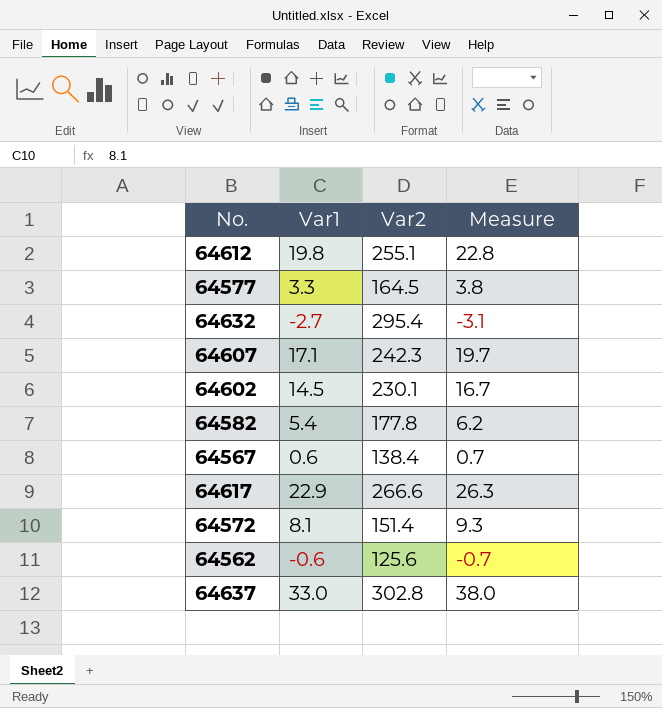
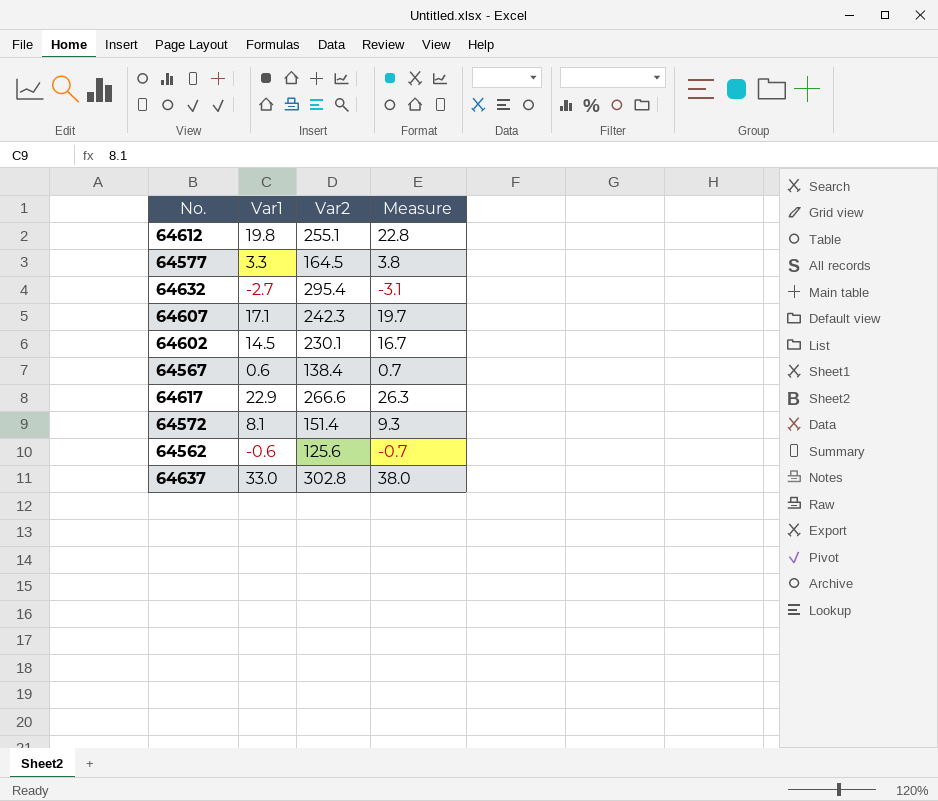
row 64582: 5.4 | 177.8 | 6.2 -> none

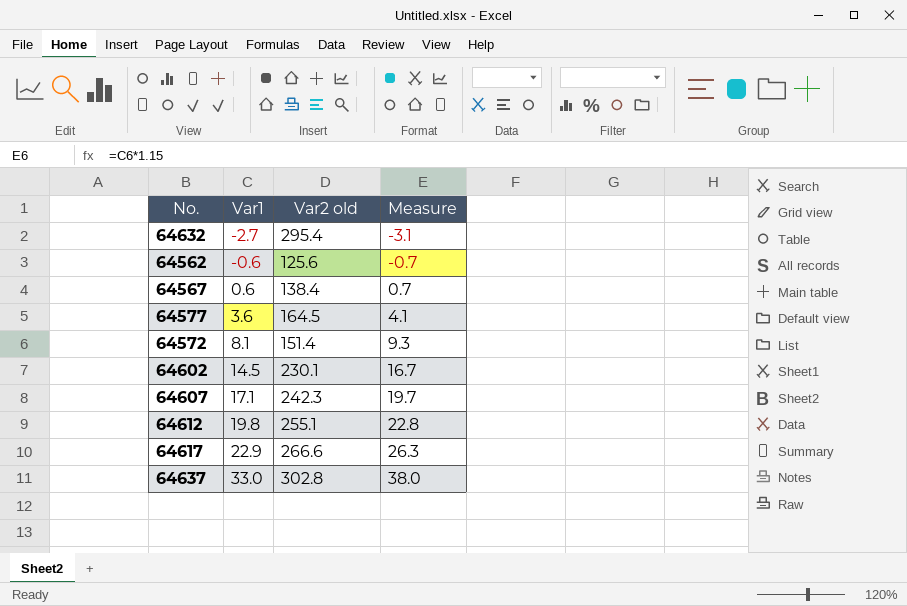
row order: none -> Var1 ascending
column name: Var2 -> Var2 old
64577 | Var1: 3.3 -> 3.6
64577 | Measure: 3.8 -> 4.1

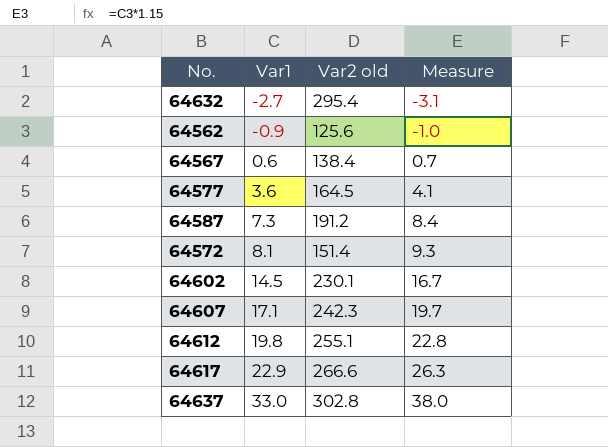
64562 | Var1: -0.6 -> -0.9
64562 | Measure: -0.7 -> -1.0
row 64587: none -> 7.3 | 191.2 | 8.4

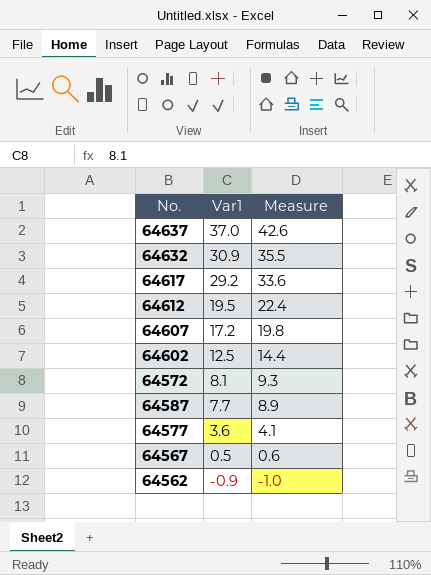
row order: Var1 ascending -> Var1 descending
column Var2 old | position: 3 -> none
64637 | Var1: 33.0 -> 37.0
64637 | Measure: 38.0 -> 42.6
64632 | Var1: -2.7 -> 30.9
64632 | Measure: -3.1 -> 35.5
64617 | Var1: 22.9 -> 29.2
64617 | Measure: 26.3 -> 33.6
64612 | Var1: 19.8 -> 19.5
64612 | Measure: 22.8 -> 22.4
64607 | Var1: 17.1 -> 17.2
64607 | Measure: 19.7 -> 19.8
64602 | Var1: 14.5 -> 12.5
64602 | Measure: 16.7 -> 14.4
64587 | Var1: 7.3 -> 7.7
64587 | Measure: 8.4 -> 8.9
64567 | Var1: 0.6 -> 0.5
64567 | Measure: 0.7 -> 0.6

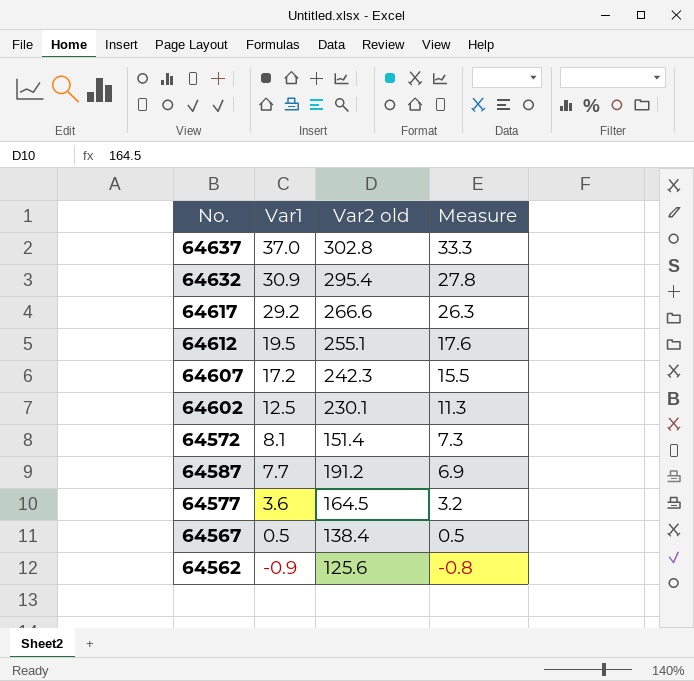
column Var2 old | position: none -> 3
column Measure | formula: [Var1] * 1.15 -> [Var1] * 0.9

